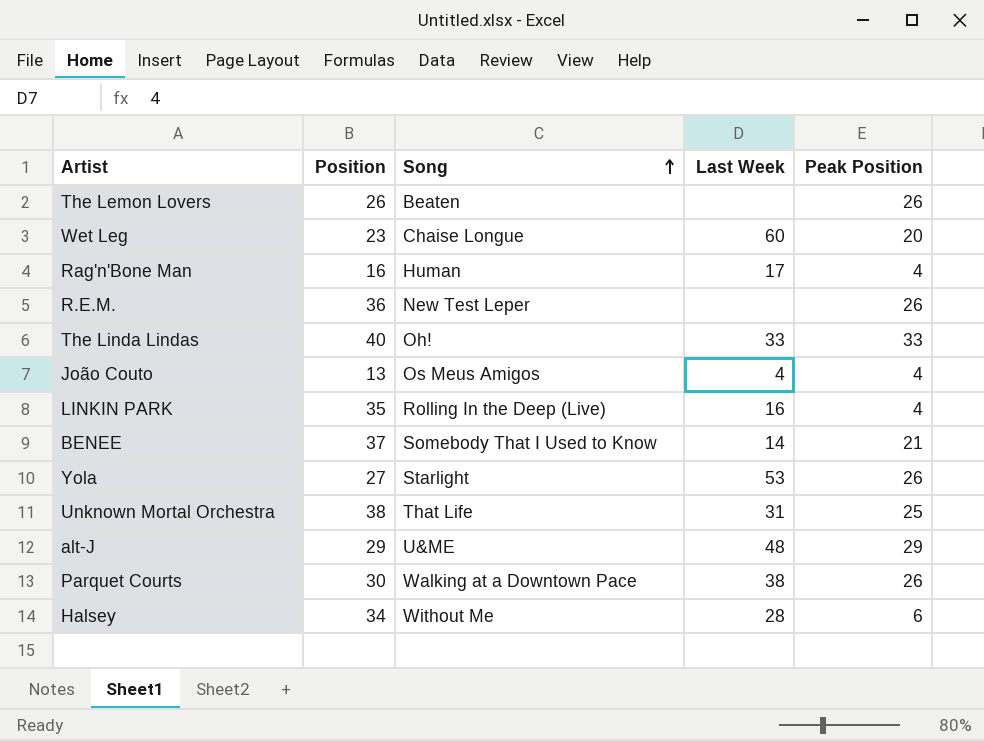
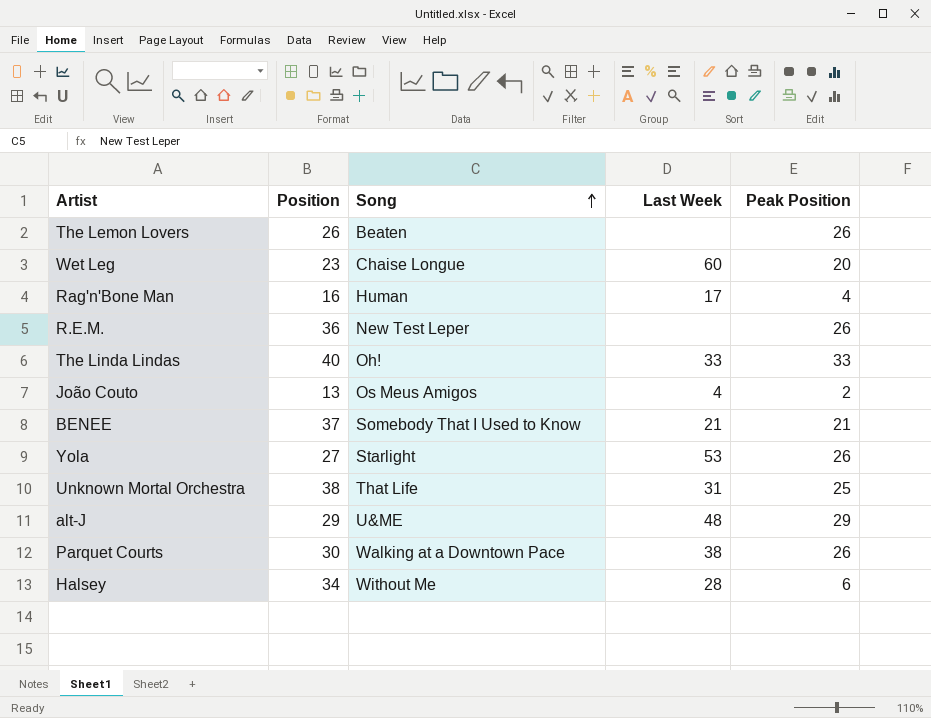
row LINKIN PARK: 35 | Rolling In the Deep (Live) | 16 | 4 -> none
João Couto | Peak Position: 4 -> 2
BENEE | Last Week: 14 -> 21

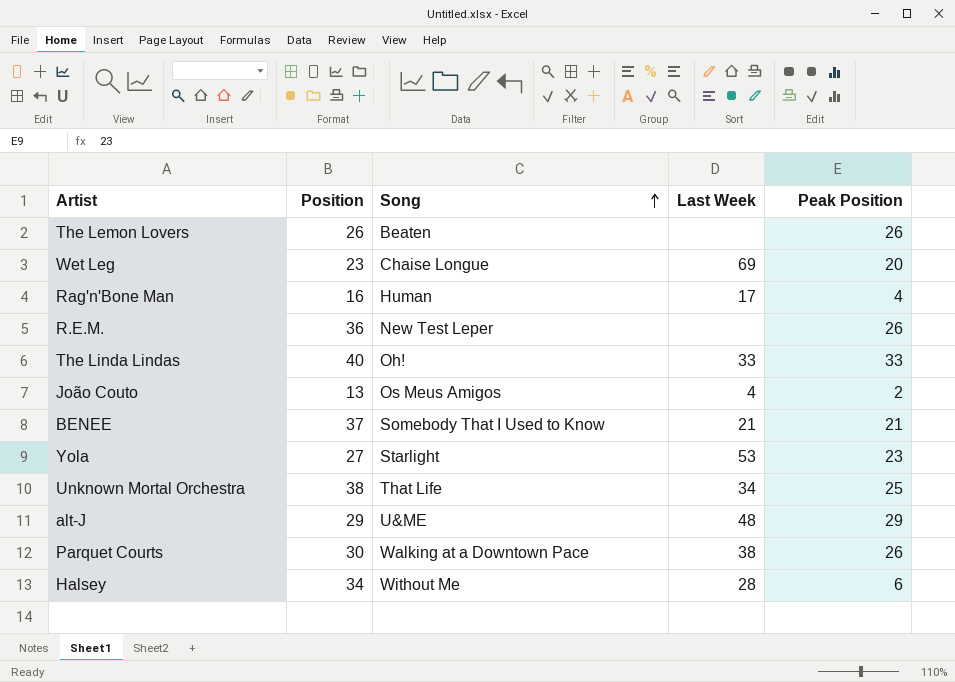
Wet Leg | Last Week: 60 -> 69
Yola | Peak Position: 26 -> 23
Unknown Mortal Orchestra | Last Week: 31 -> 34

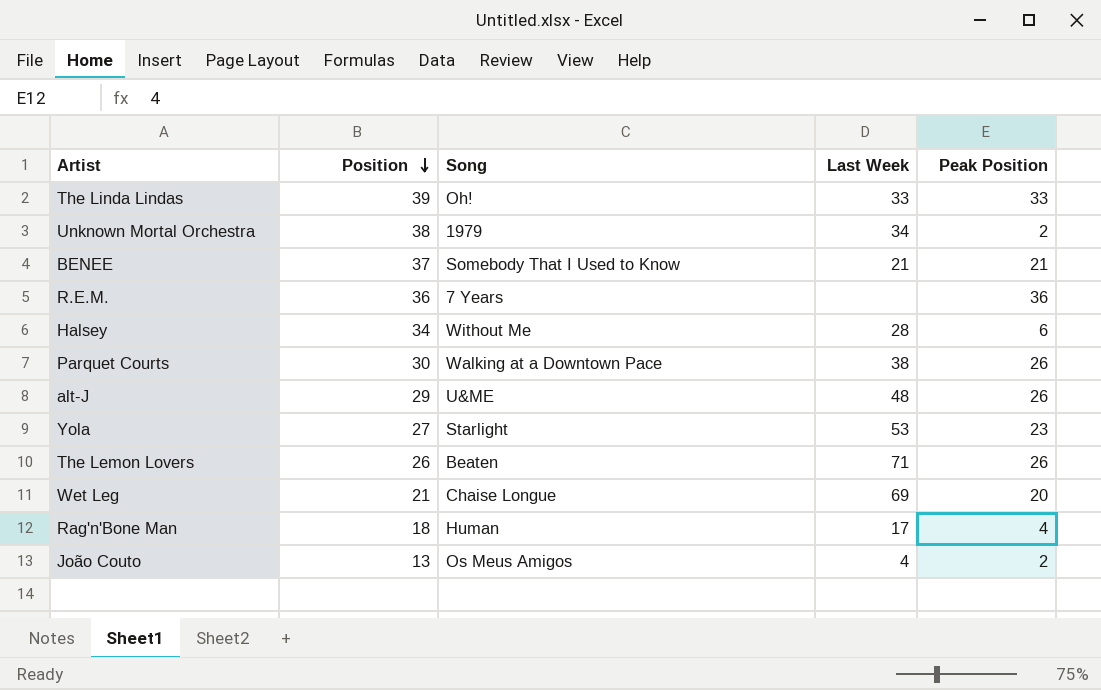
row order: Song ascending -> Position descending
The Linda Lindas | Position: 40 -> 39
Unknown Mortal Orchestra | Song: That Life -> 1979
Unknown Mortal Orchestra | Peak Position: 25 -> 2
R.E.M. | Song: New Test Leper -> 7 Years
R.E.M. | Peak Position: 26 -> 36
alt-J | Peak Position: 29 -> 26
The Lemon Lovers | Last Week: none -> 71
Wet Leg | Position: 23 -> 21
Rag'n'Bone Man | Position: 16 -> 18

